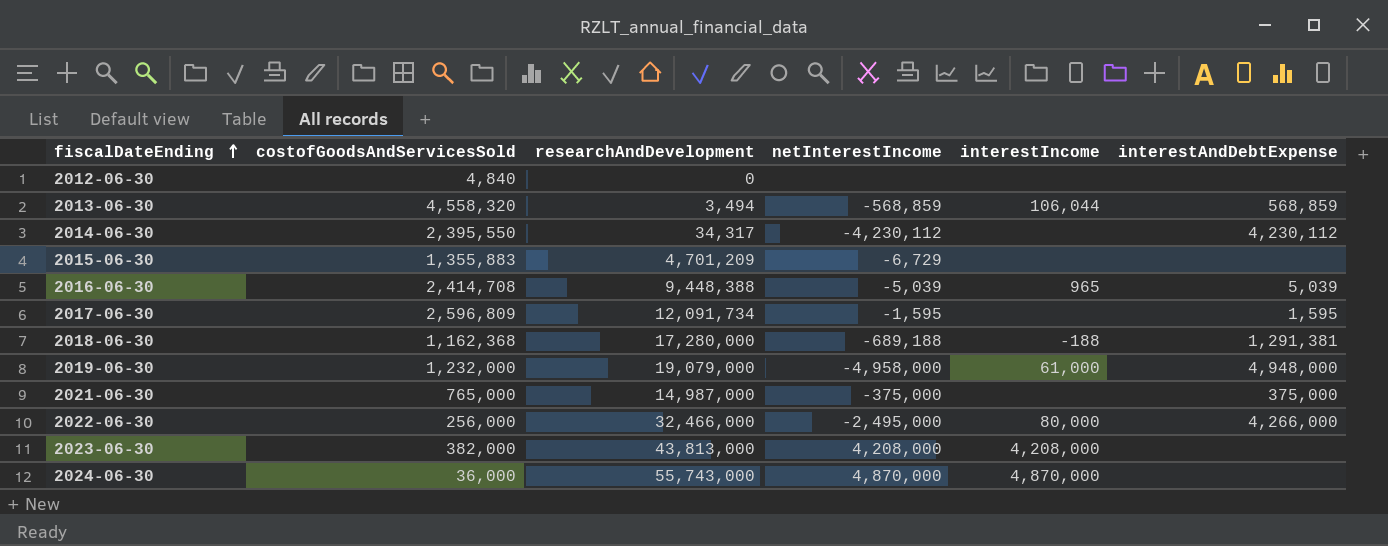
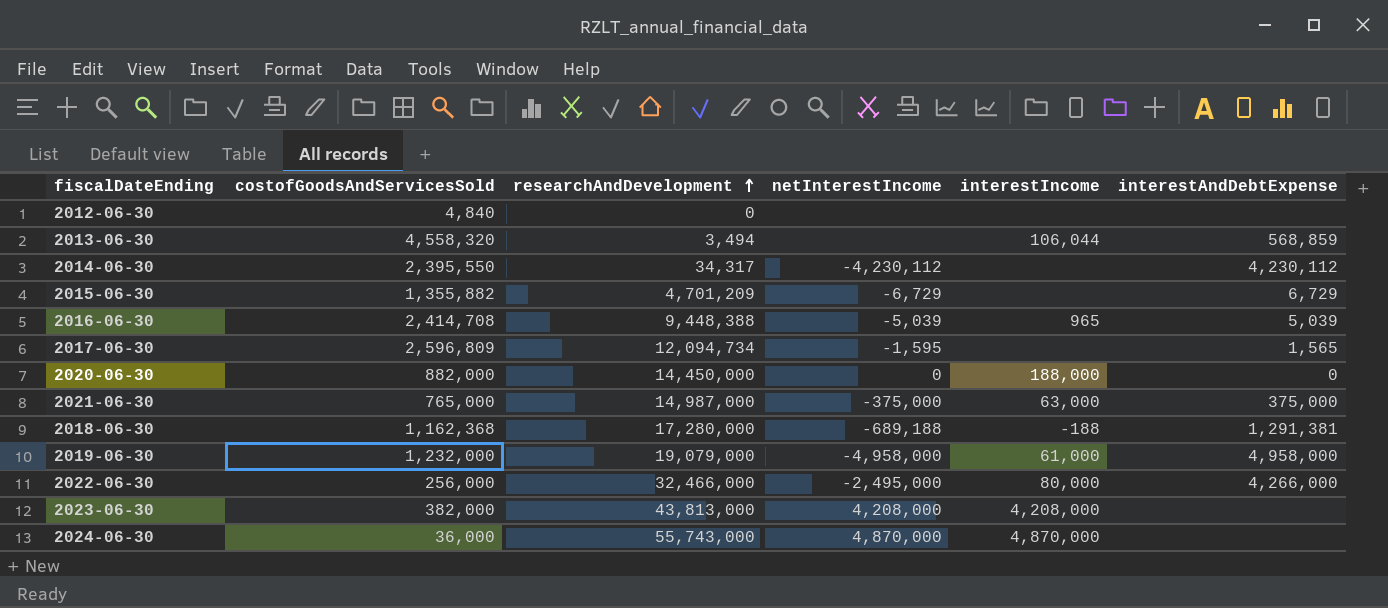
row order: fiscalDateEnding ascending -> researchAndDevelopment ascending
2013-06-30 | netInterestIncome: -568,859 -> none
2015-06-30 | costofGoodsAndServicesSold: 1,355,883 -> 1,355,882
2015-06-30 | interestAndDebtExpense: none -> 6,729
2017-06-30 | researchAndDevelopment: 12,091,734 -> 12,094,734
2017-06-30 | interestAndDebtExpense: 1,595 -> 1,565
row 2020-06-30: none -> 882,000 | 14,450,000 | 0 | 188,000 | 0
2021-06-30 | interestIncome: none -> 63,000
2019-06-30 | interestAndDebtExpense: 4,948,000 -> 4,958,000

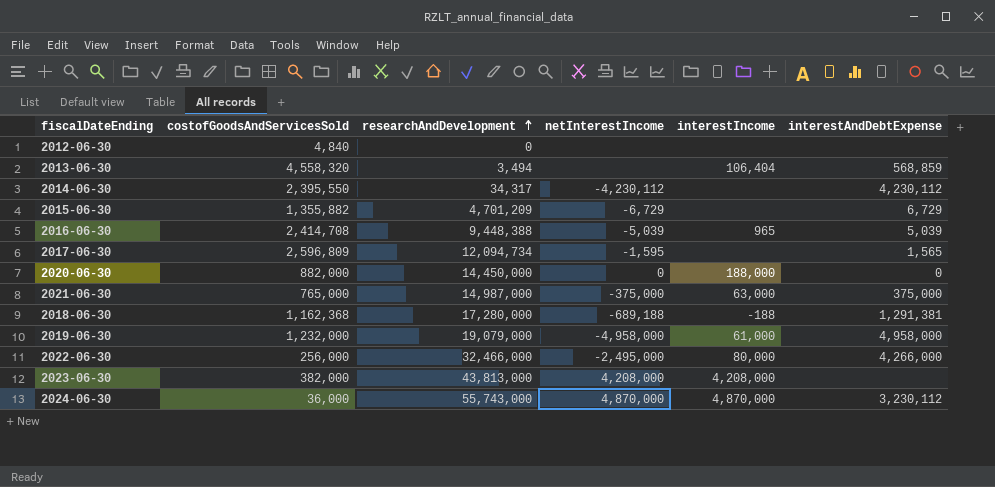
2013-06-30 | interestIncome: 106,044 -> 106,404
2024-06-30 | interestAndDebtExpense: none -> 3,230,112

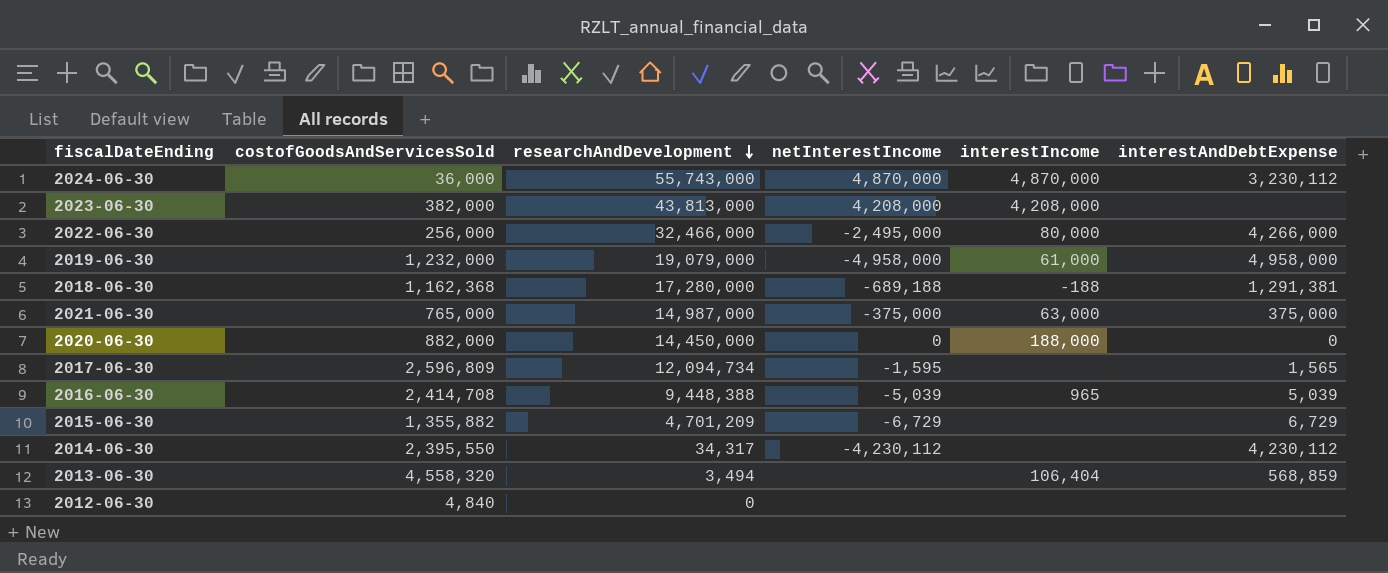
row order: researchAndDevelopment ascending -> researchAndDevelopment descending

